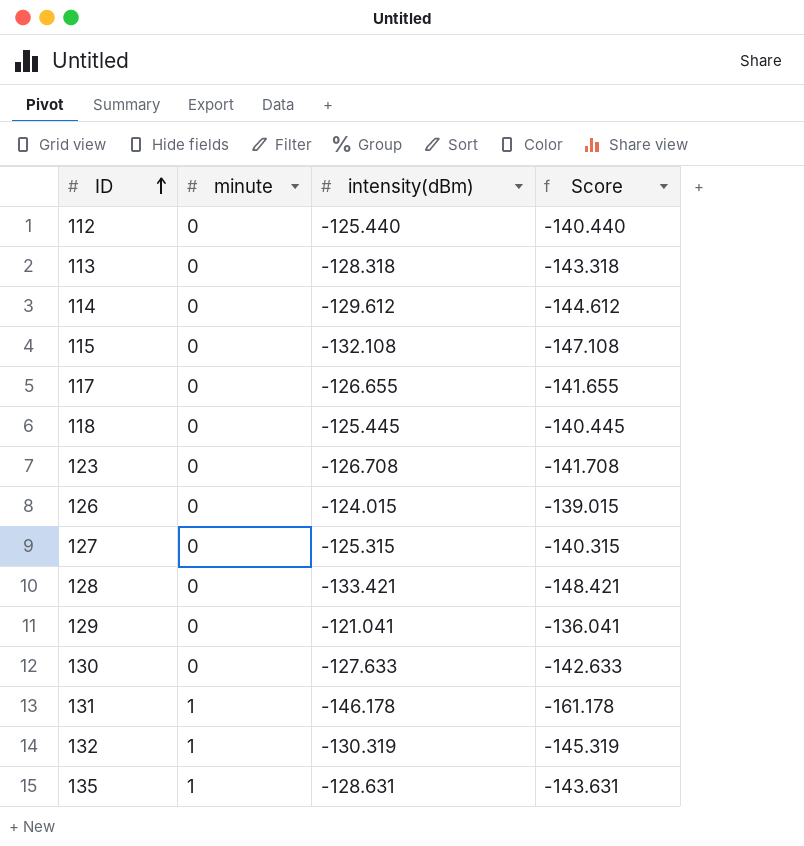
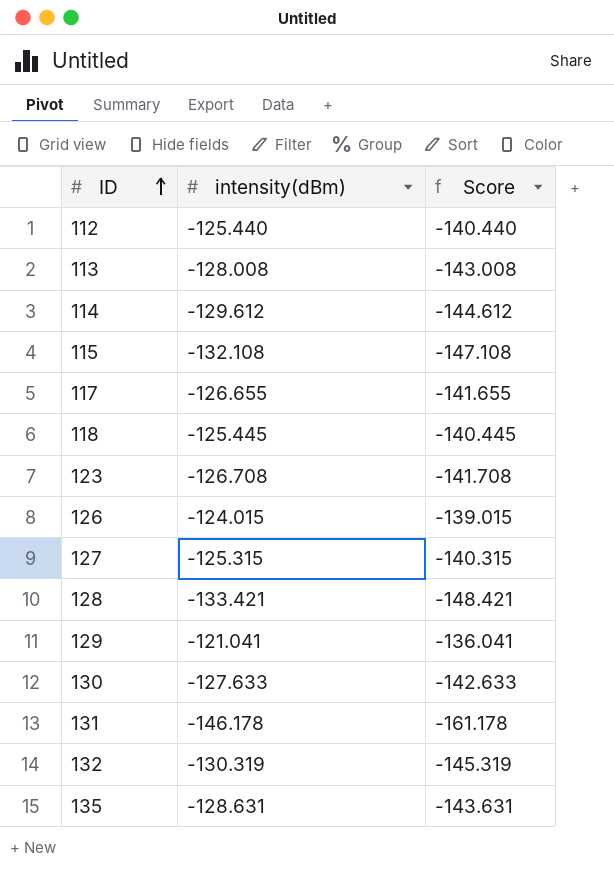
column minute | position: 2 -> none
113 | intensity(dBm): -128.318 -> -128.008
113 | Score: -143.318 -> -143.008

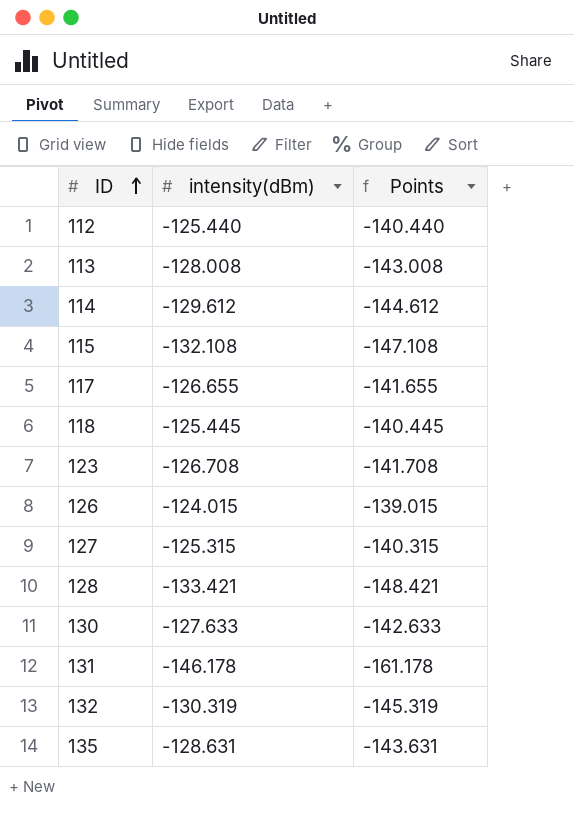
column name: Score -> Points
row 129: -121.041 | -136.041 -> none

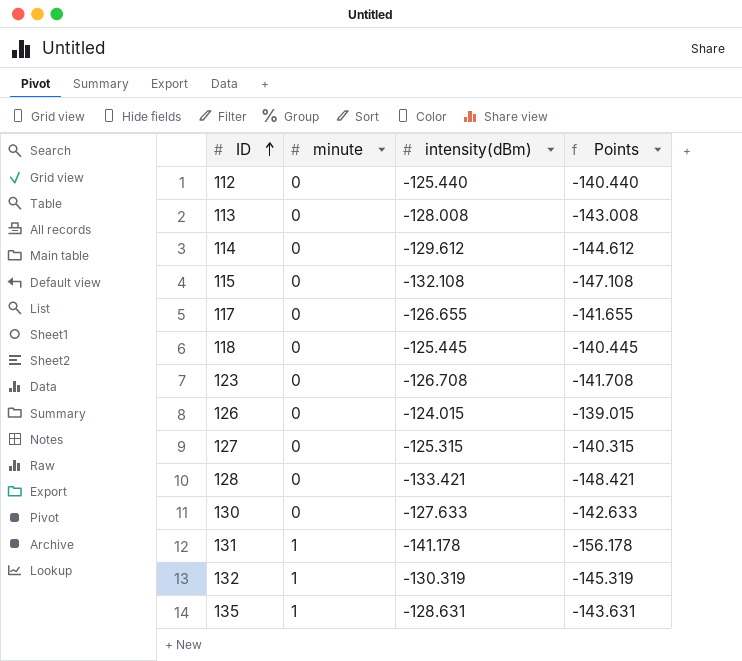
column minute | position: none -> 2
131 | intensity(dBm): -146.178 -> -141.178
131 | Points: -161.178 -> -156.178

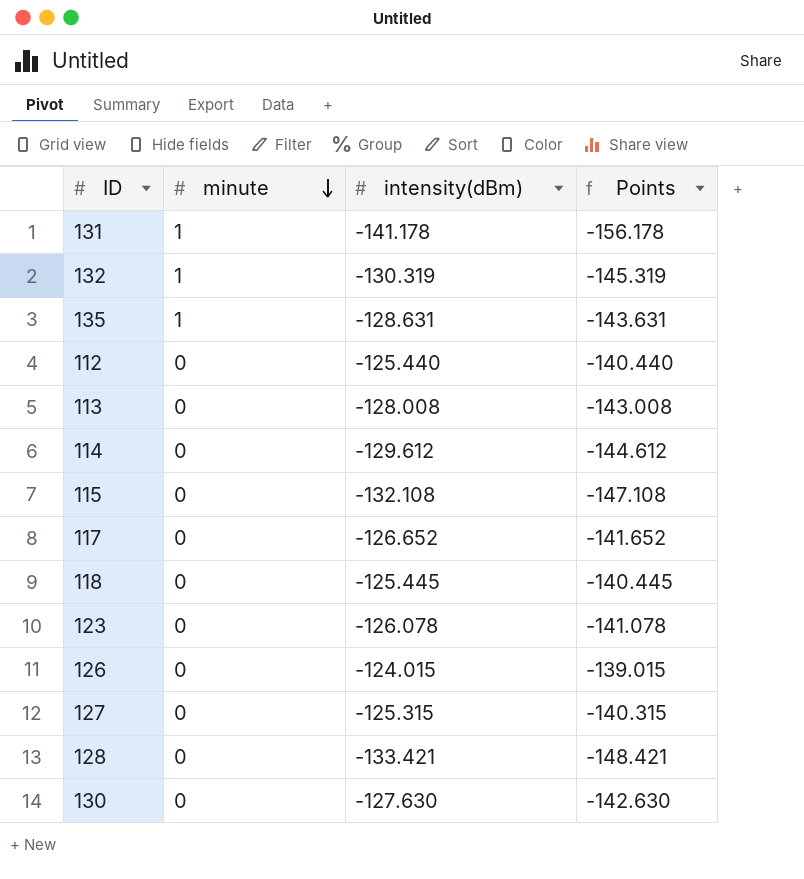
row order: ID ascending -> minute descending
117 | intensity(dBm): -126.655 -> -126.652
117 | Points: -141.655 -> -141.652
123 | intensity(dBm): -126.708 -> -126.078
123 | Points: -141.708 -> -141.078
130 | intensity(dBm): -127.633 -> -127.630
130 | Points: -142.633 -> -142.630

